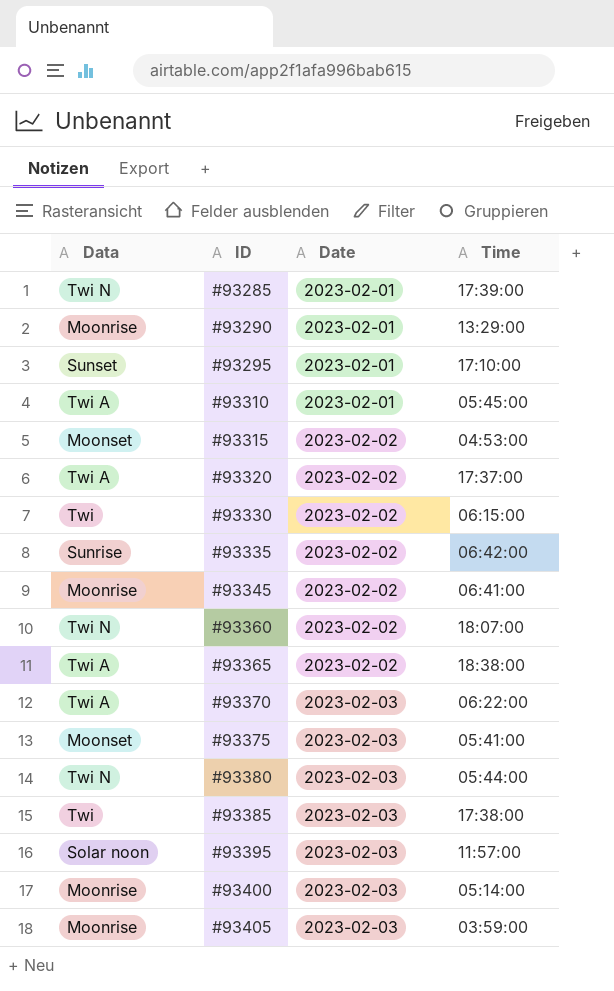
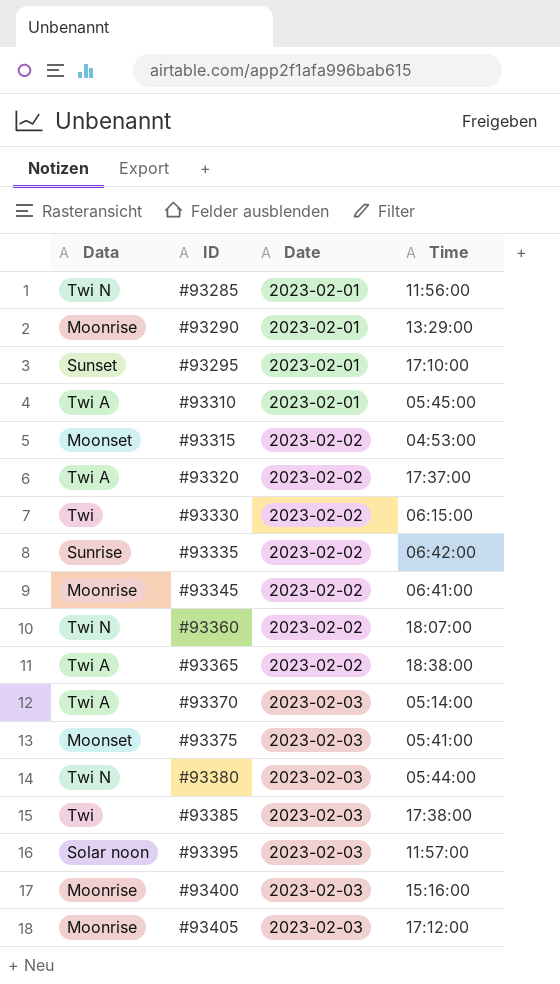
#93285 | Time: 17:39:00 -> 11:56:00
#93370 | Time: 06:22:00 -> 05:14:00
#93400 | Time: 05:14:00 -> 15:16:00
#93405 | Time: 03:59:00 -> 17:12:00

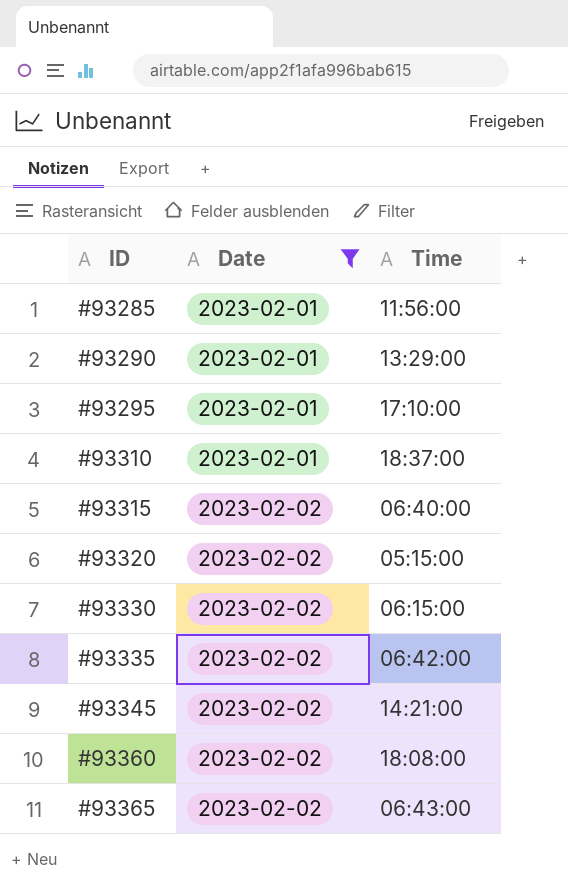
filter: none -> Date != 2023-02-03
column Data | position: 1 -> none
#93310 | Time: 05:45:00 -> 18:37:00
#93315 | Time: 04:53:00 -> 06:40:00
#93320 | Time: 17:37:00 -> 05:15:00
#93345 | Time: 06:41:00 -> 14:21:00
#93360 | Time: 18:07:00 -> 18:08:00
#93365 | Time: 18:38:00 -> 06:43:00

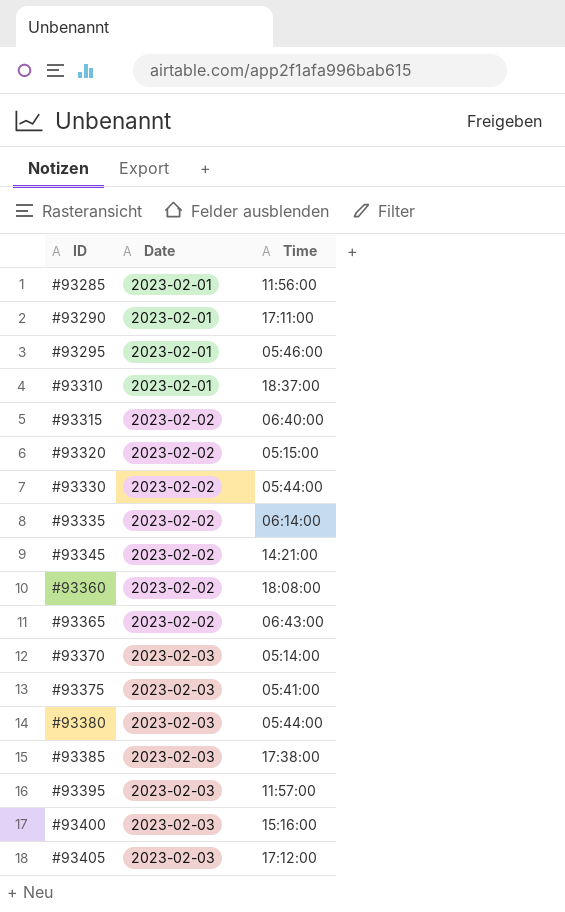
filter: Date != 2023-02-03 -> none
#93290 | Time: 13:29:00 -> 17:11:00
#93295 | Time: 17:10:00 -> 05:46:00
#93330 | Time: 06:15:00 -> 05:44:00
#93335 | Time: 06:42:00 -> 06:14:00

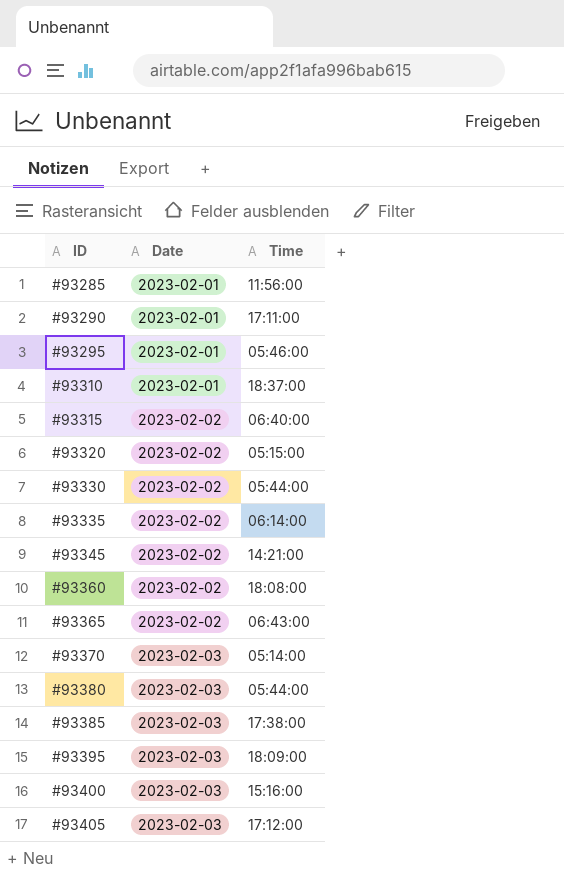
row #93375: 2023-02-03 | 05:41:00 -> none
#93395 | Time: 11:57:00 -> 18:09:00

